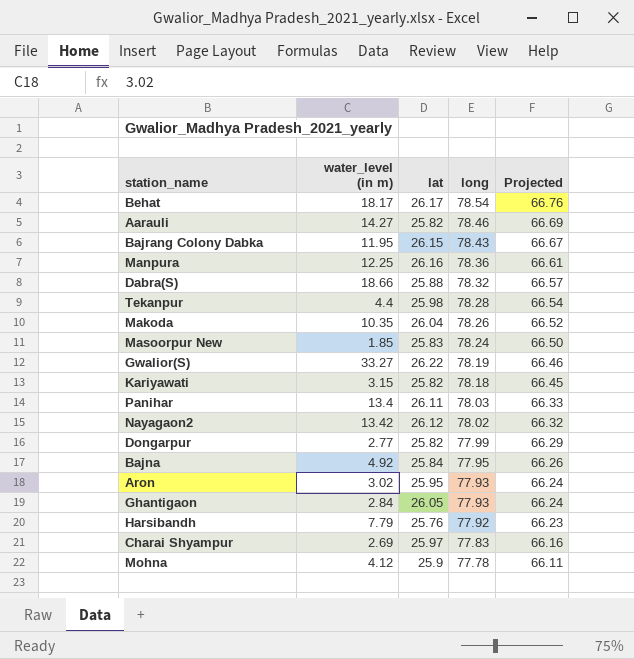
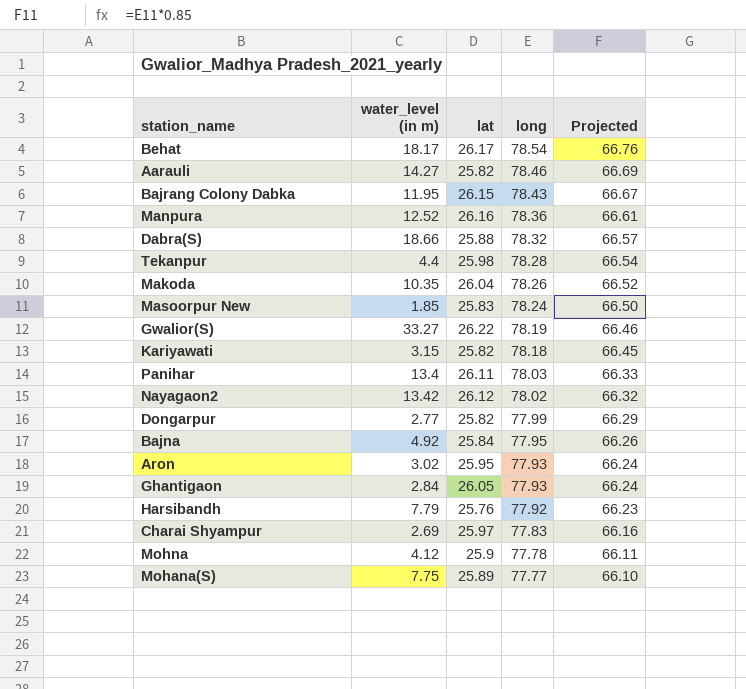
Manpura | water_level (in m): 12.25 -> 12.52
row Mohana(S): none -> 7.75 | 25.89 | 77.77 | 66.10

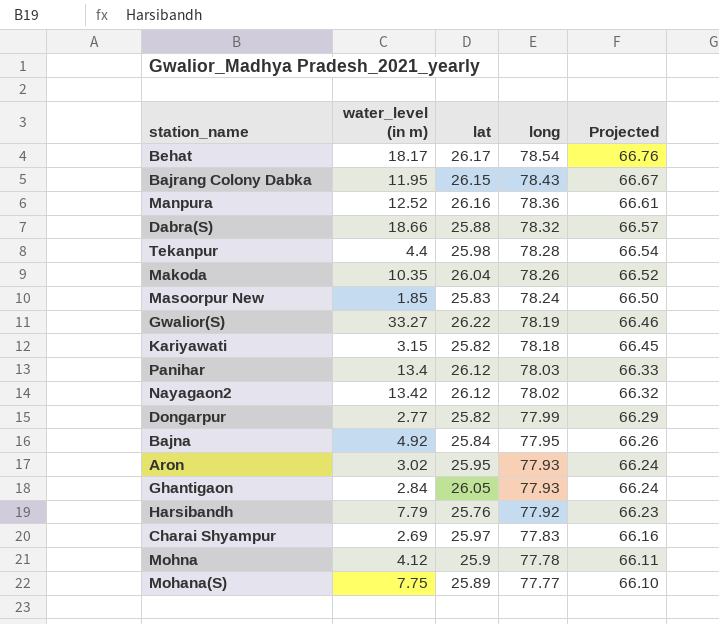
row Aarauli: 14.27 | 25.82 | 78.46 | 66.69 -> none
Panihar | lat: 26.11 -> 26.12

